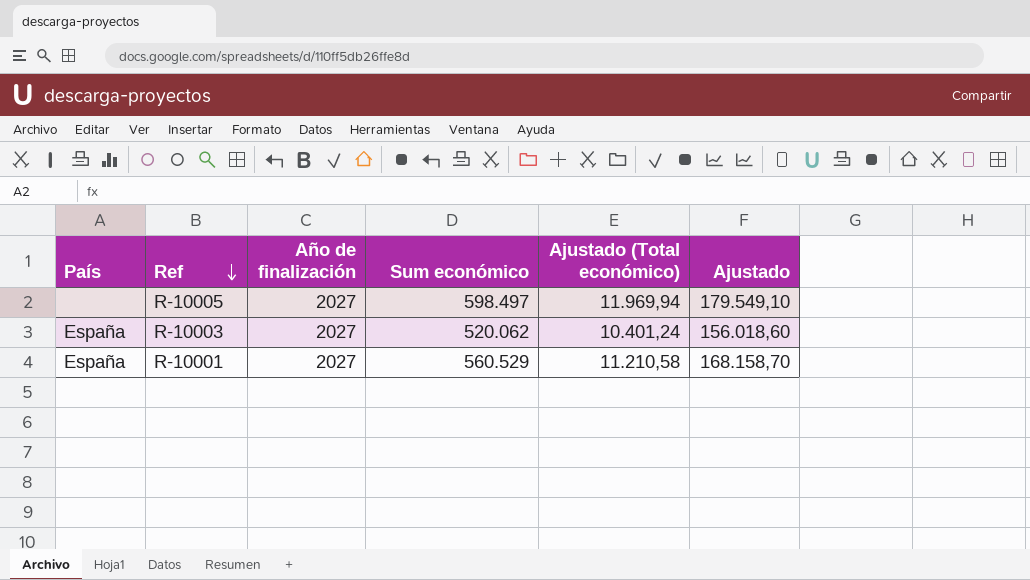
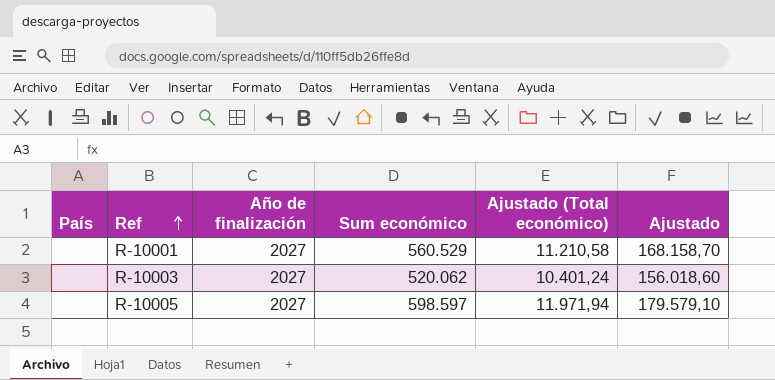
row order: Ref descending -> Ref ascending
R-10001 | País: España -> none
R-10003 | País: España -> none
R-10005 | Sum económico: 598.497 -> 598.597
R-10005 | Ajustado (Total económico): 11.969,94 -> 11.971,94
R-10005 | Ajustado: 179.549,10 -> 179.579,10

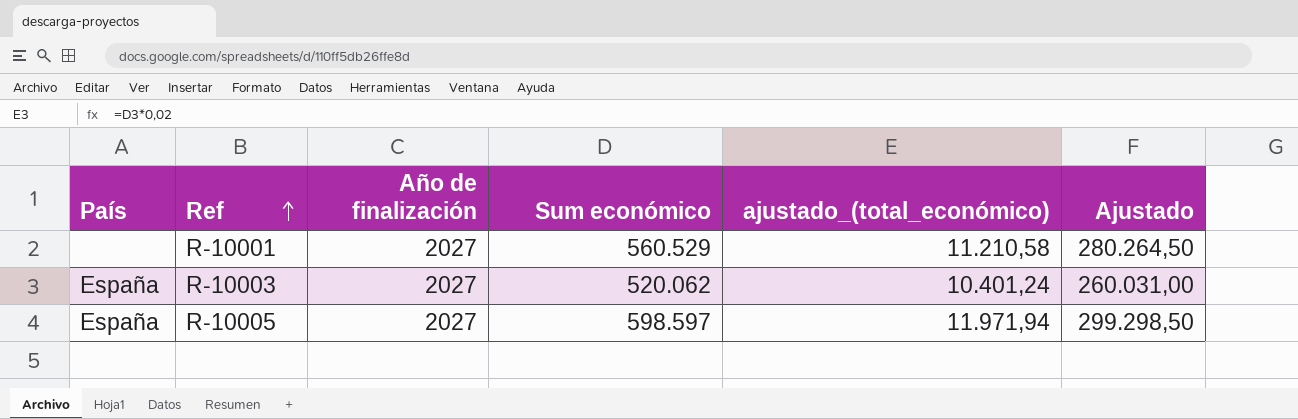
column name: Ajustado (Total económico) -> ajustado_(total_económico)
column Ajustado | formula: [Sum económico] * 0,3 -> [Sum económico] * 0,5
R-10003 | País: none -> España
R-10005 | País: none -> España

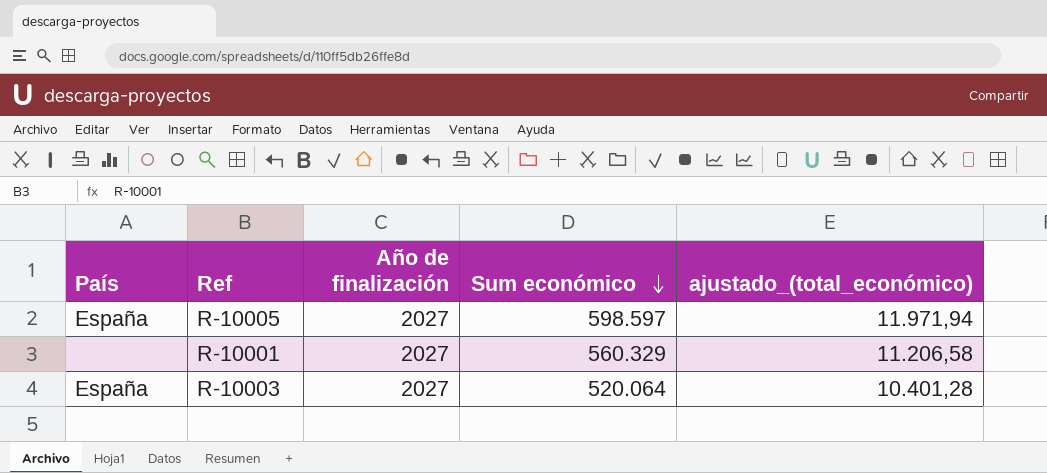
row order: Ref ascending -> Sum económico descending
column Ajustado | formula: [Sum económico] * 0,5 -> none
R-10001 | Sum económico: 560.529 -> 560.329
R-10001 | ajustado_(total_económico): 11.210,58 -> 11.206,58
R-10003 | Sum económico: 520.062 -> 520.064
R-10003 | ajustado_(total_económico): 10.401,24 -> 10.401,28

